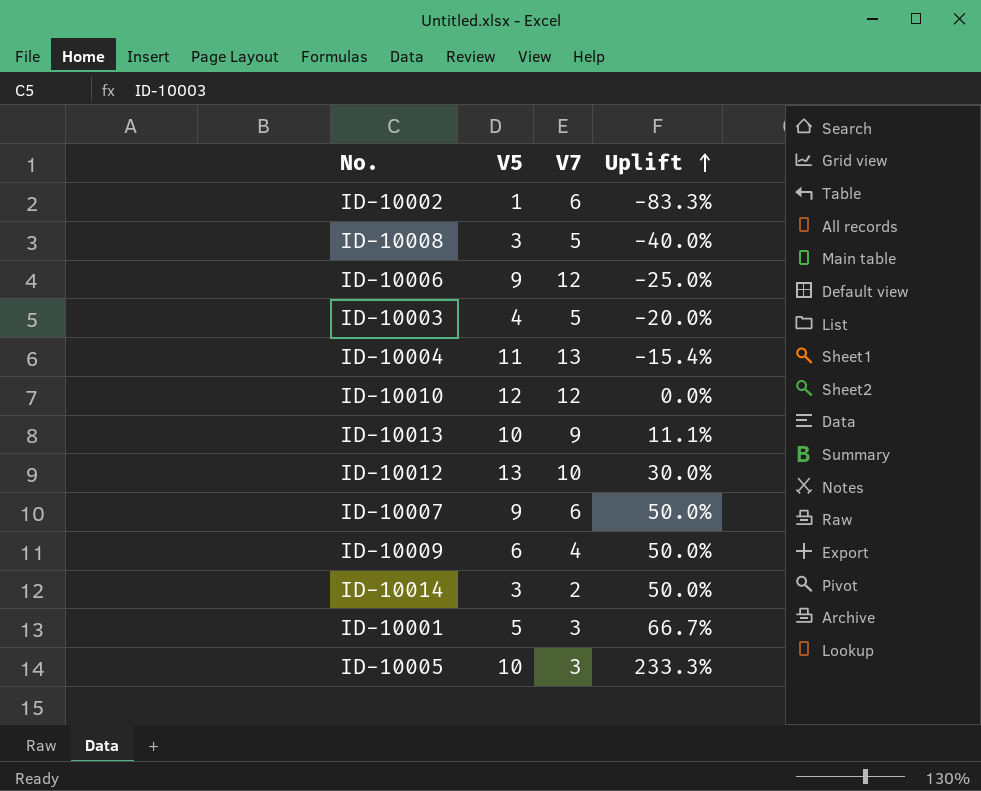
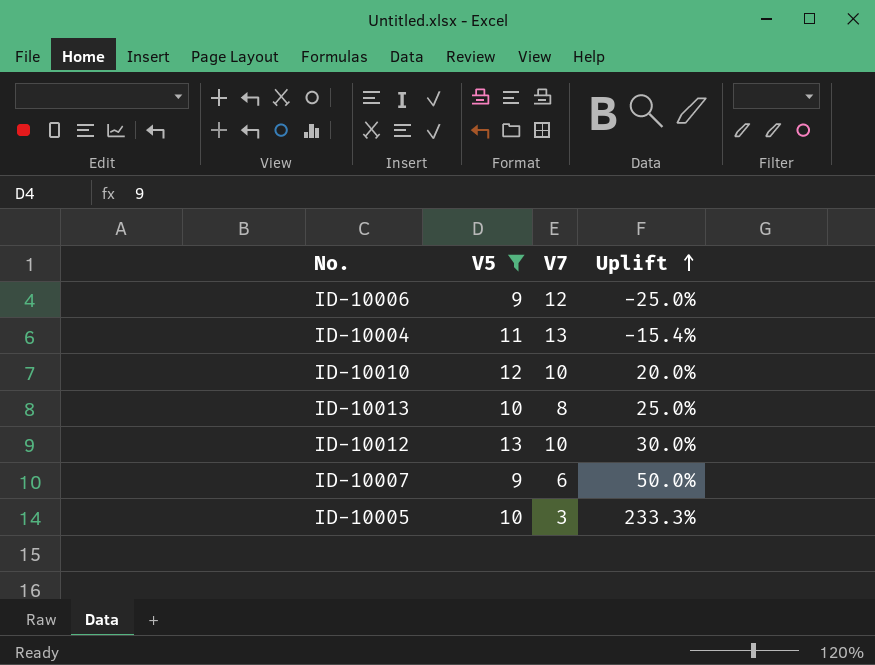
filter: none -> V5 >= 9
ID-10010 | V7: 12 -> 10
ID-10010 | Uplift: 0.0% -> 20.0%
ID-10013 | V7: 9 -> 8
ID-10013 | Uplift: 11.1% -> 25.0%

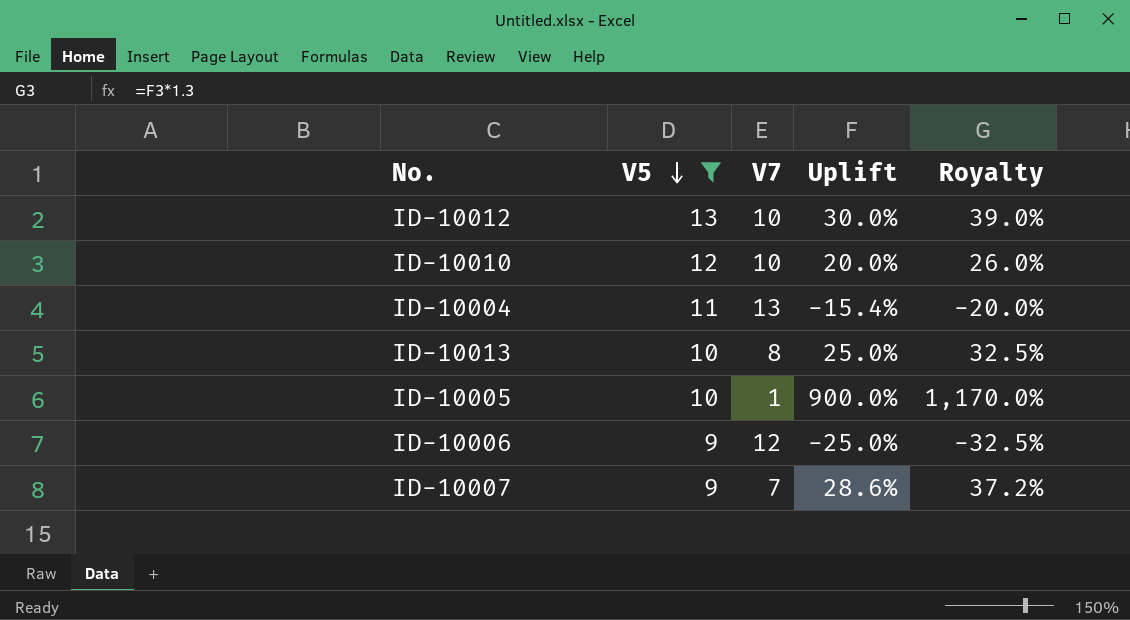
row order: Uplift ascending -> V5 descending
column Royalty | formula: none -> [Uplift] * 1.3
ID-10005 | V7: 3 -> 1
ID-10005 | Uplift: 233.3% -> 900.0%
ID-10007 | V7: 6 -> 7
ID-10007 | Uplift: 50.0% -> 28.6%

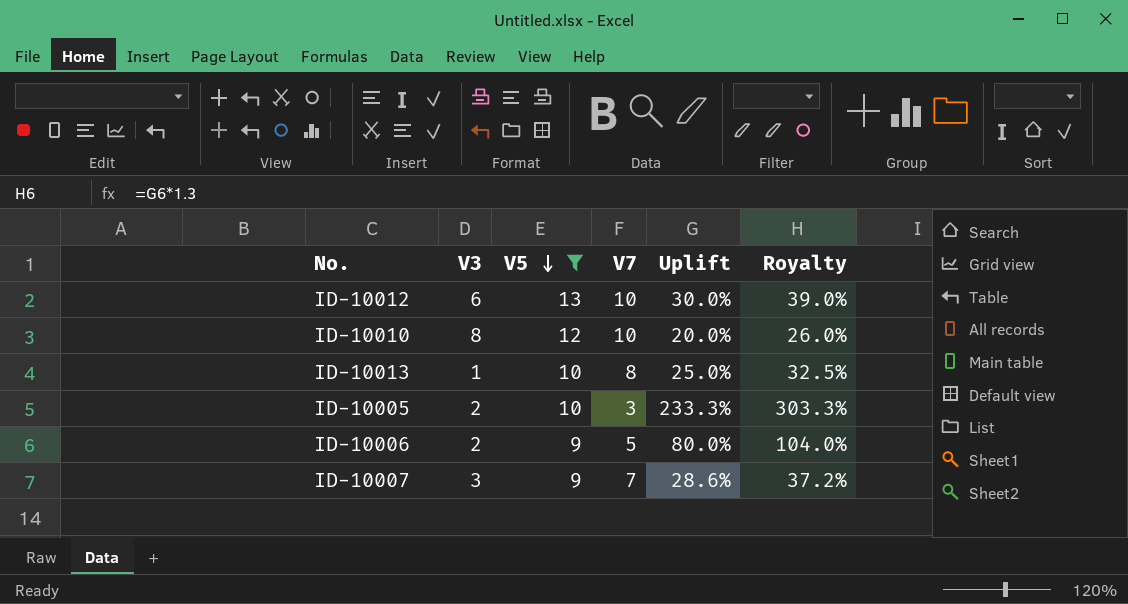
column V3 | position: none -> 2
row ID-10004: 11 | 13 | -15.4% | -20.0% -> none
ID-10005 | V7: 1 -> 3
ID-10005 | Uplift: 900.0% -> 233.3%
ID-10005 | Royalty: 1,170.0% -> 303.3%
ID-10006 | V7: 12 -> 5
ID-10006 | Uplift: -25.0% -> 80.0%
ID-10006 | Royalty: -32.5% -> 104.0%

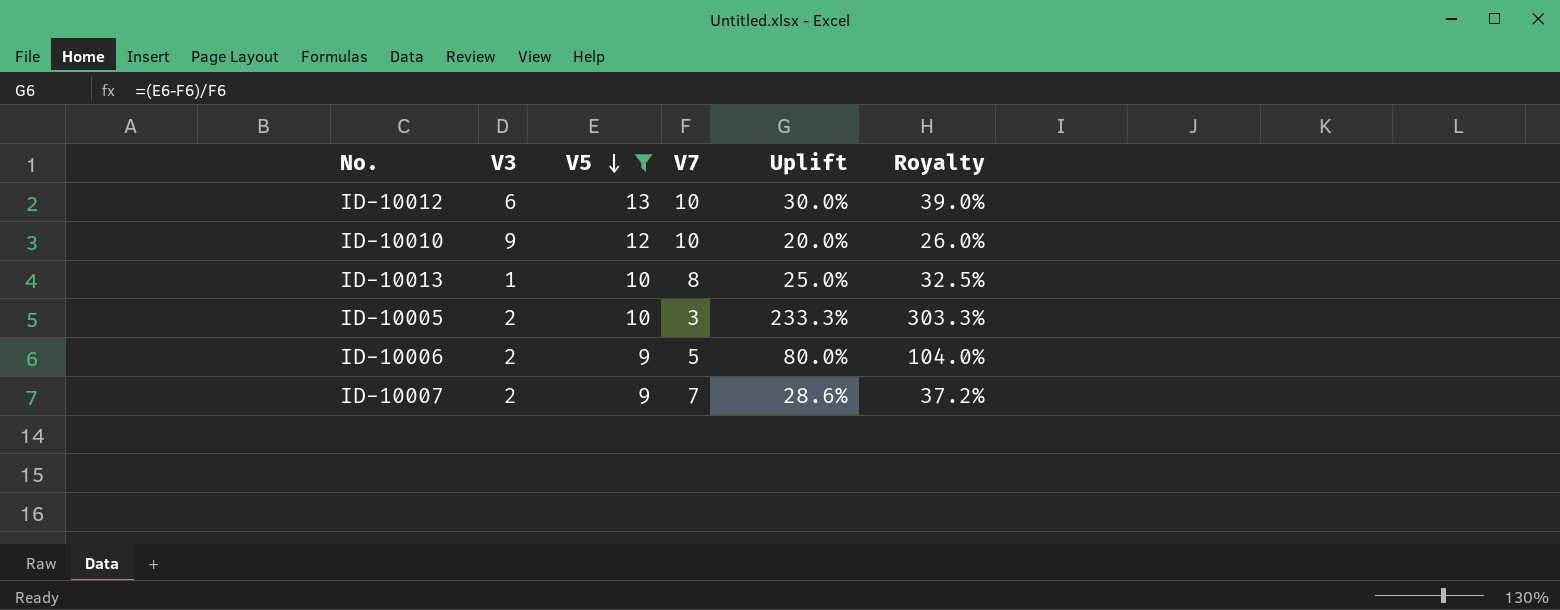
ID-10010 | V3: 8 -> 9
ID-10007 | V3: 3 -> 2

